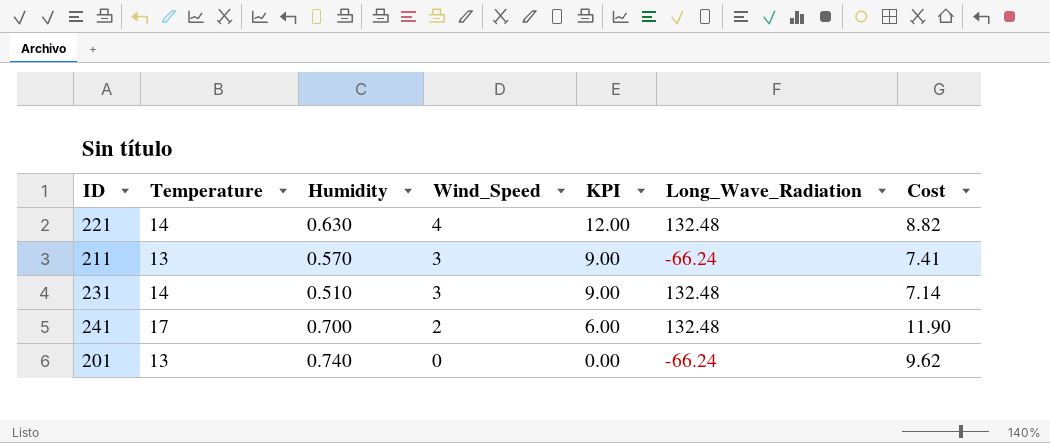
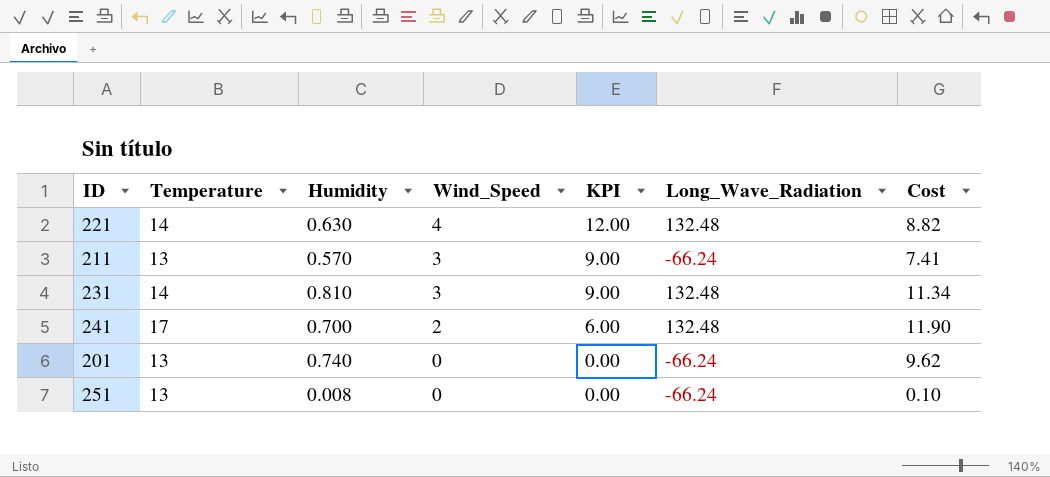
231 | Humidity: 0.510 -> 0.810
231 | Cost: 7.14 -> 11.34
row 251: none -> 13 | 0.008 | 0 | 0.00 | -66.24 | 0.10

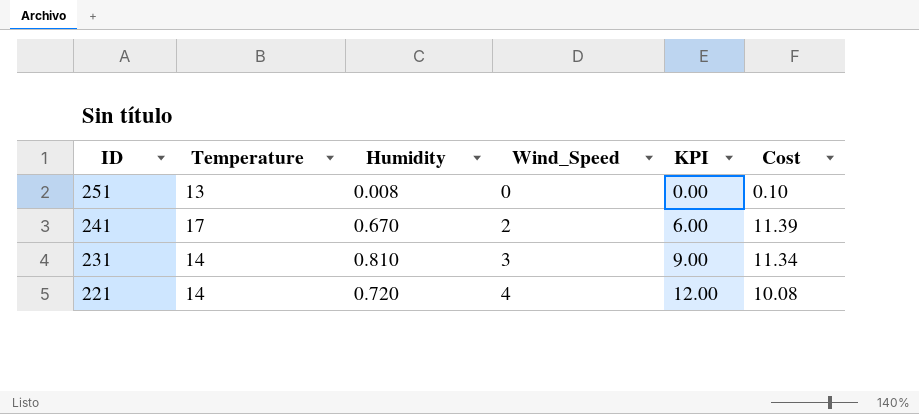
row order: Wind_Speed descending -> ID descending
column Long_Wave_Radiation | position: 6 -> none
row 211: 13 | 0.570 | 3 | 9.00 | -66.24 | 7.41 -> none
row 201: 13 | 0.740 | 0 | 0.00 | -66.24 | 9.62 -> none
241 | Humidity: 0.700 -> 0.670
241 | Cost: 11.90 -> 11.39
221 | Humidity: 0.630 -> 0.720
221 | Cost: 8.82 -> 10.08

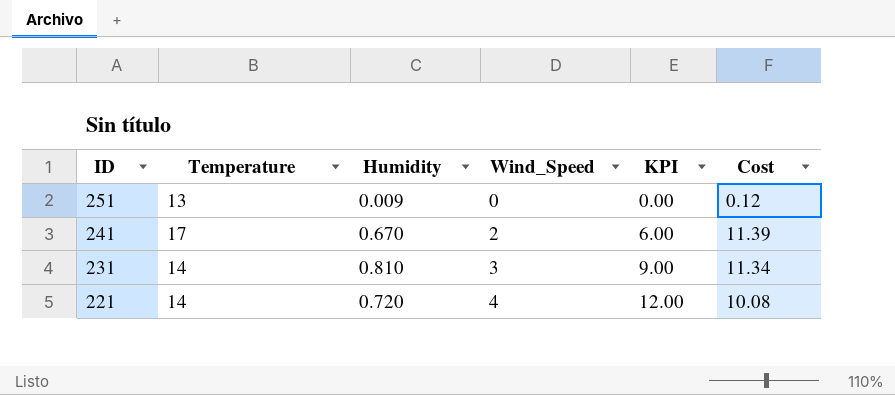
251 | Humidity: 0.008 -> 0.009
251 | Cost: 0.10 -> 0.12

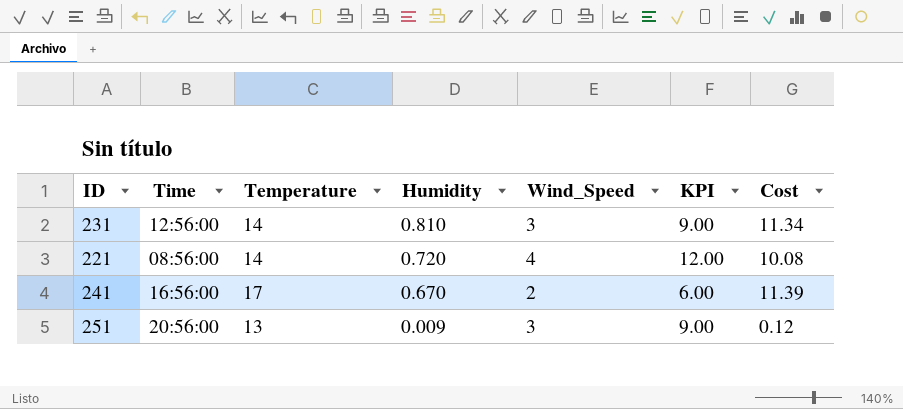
row order: ID descending -> Humidity descending
column Time | position: none -> 2
251 | Wind_Speed: 0 -> 3
251 | KPI: 0.00 -> 9.00

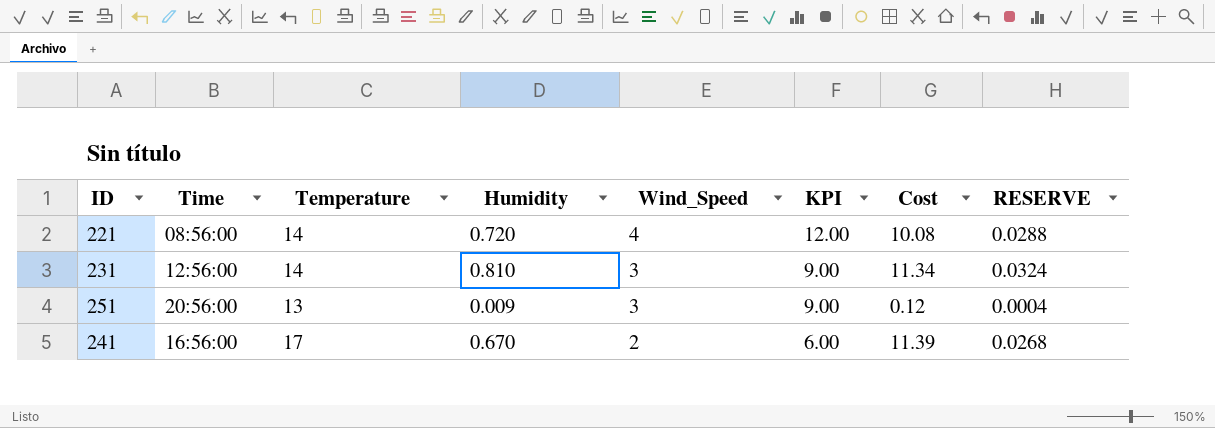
row order: Humidity descending -> Wind_Speed descending
column RESERVE | formula: none -> [Humidity] * 0.04

